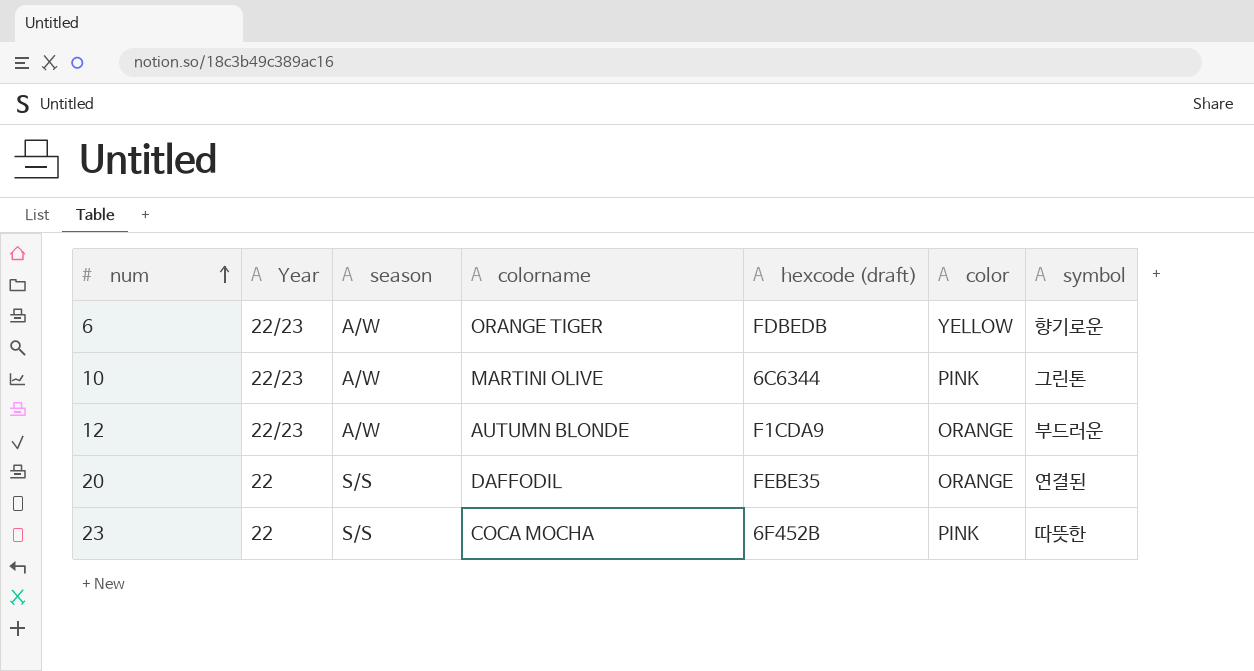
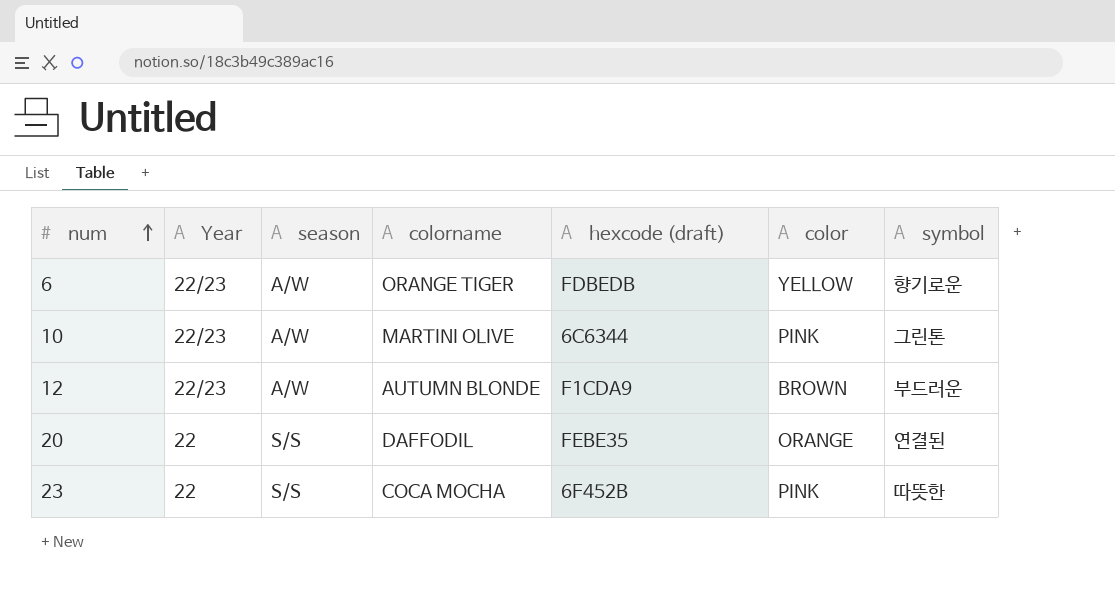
12 | color: ORANGE -> BROWN

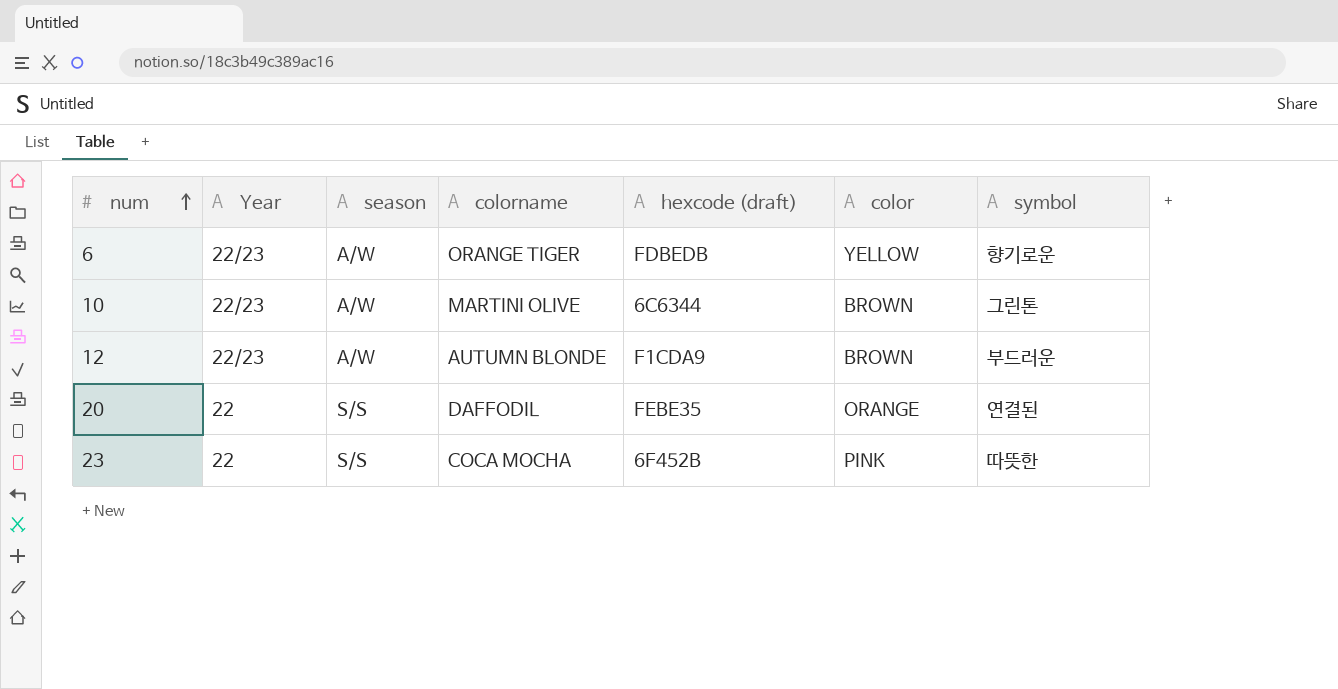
10 | color: PINK -> BROWN

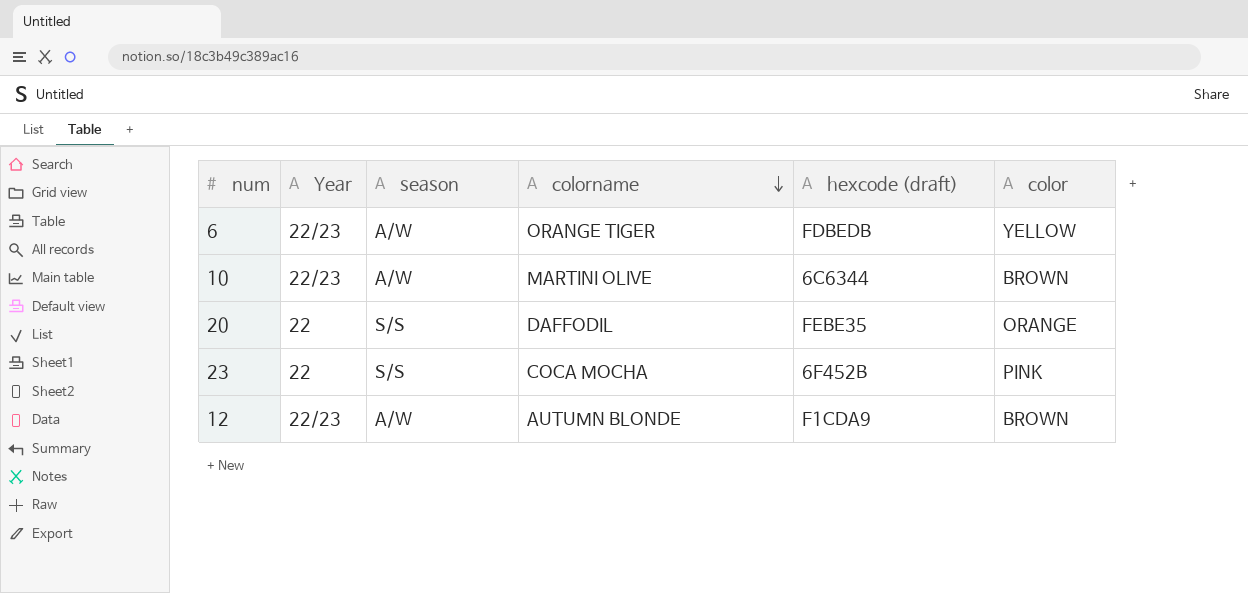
row order: num ascending -> colorname descending
column symbol | position: 7 -> none

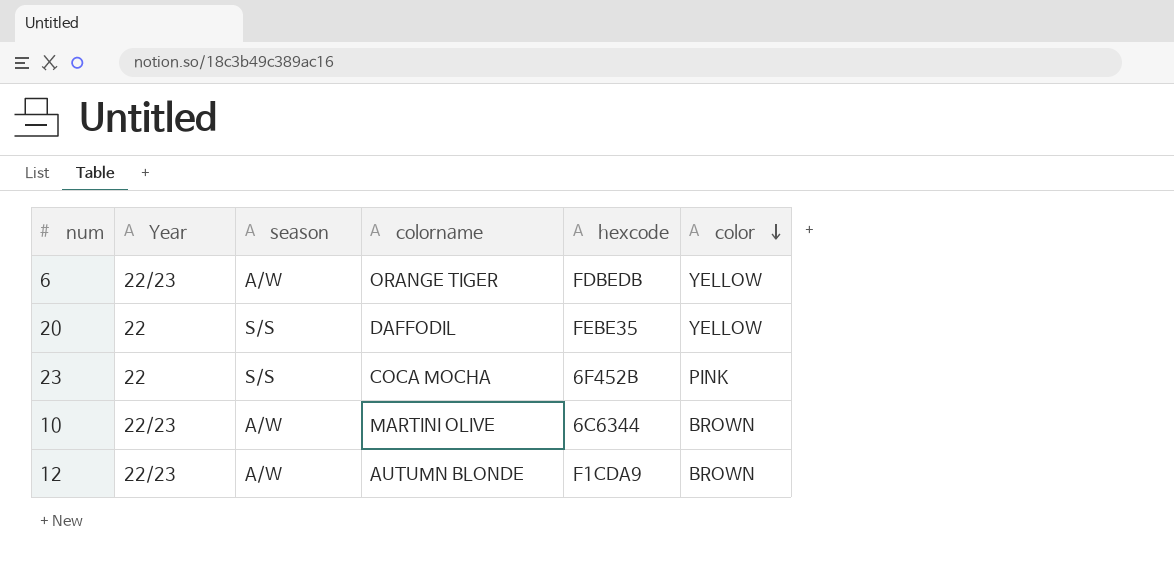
row order: colorname descending -> color descending
column name: hexcode (draft) -> hexcode
20 | color: ORANGE -> YELLOW

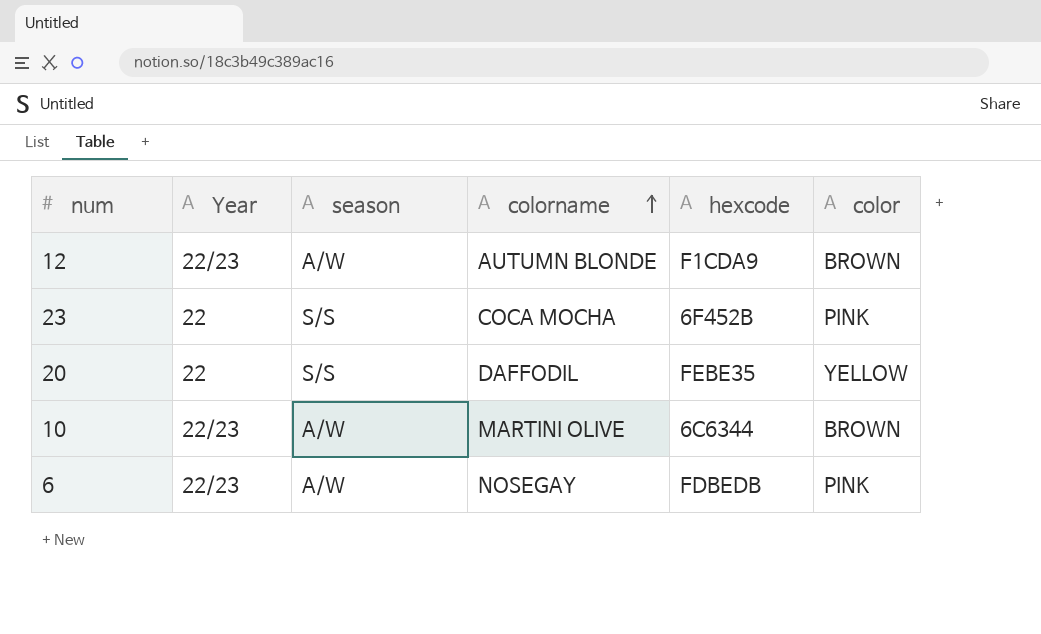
row order: color descending -> colorname ascending
6 | colorname: ORANGE TIGER -> NOSEGAY
6 | color: YELLOW -> PINK

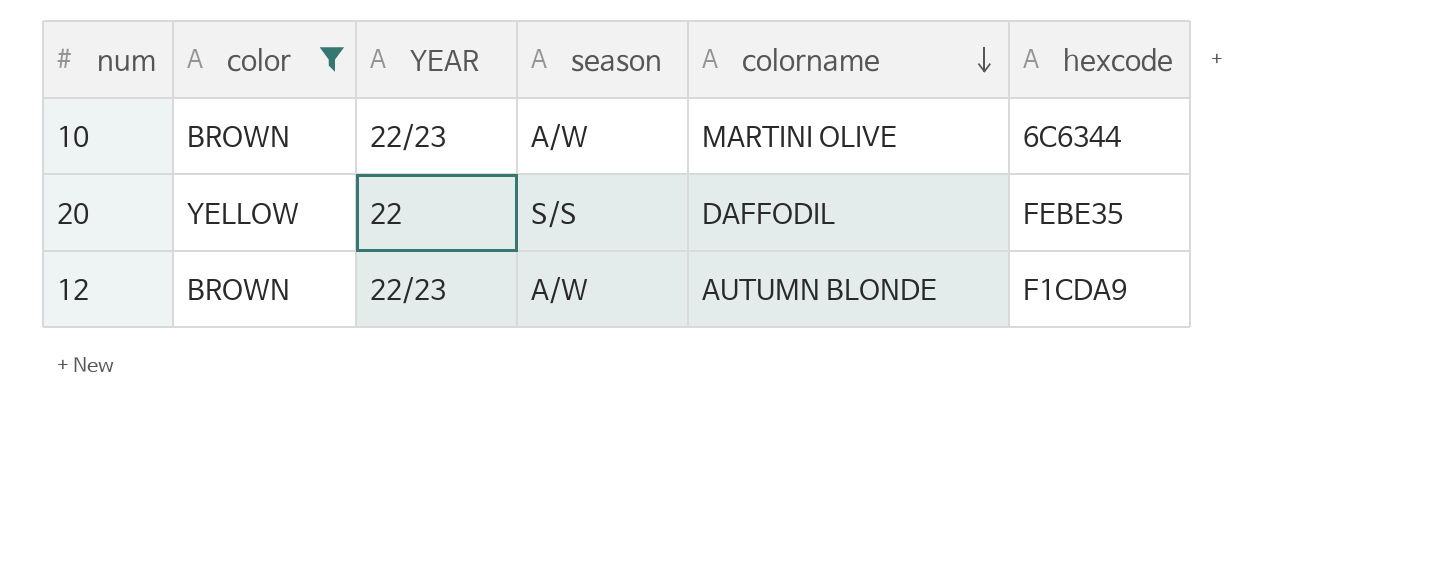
filter: none -> color != PINK
row order: colorname ascending -> colorname descending
column color | position: 6 -> 2
column name: Year -> YEAR

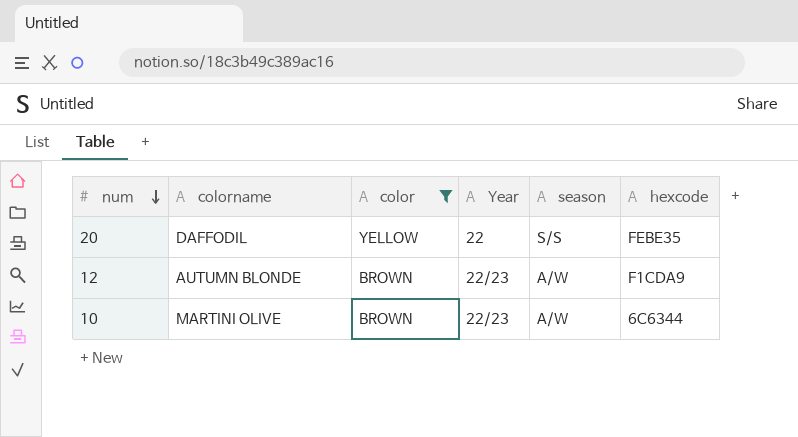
row order: colorname descending -> num descending
column colorname | position: 5 -> 2
column name: YEAR -> Year

